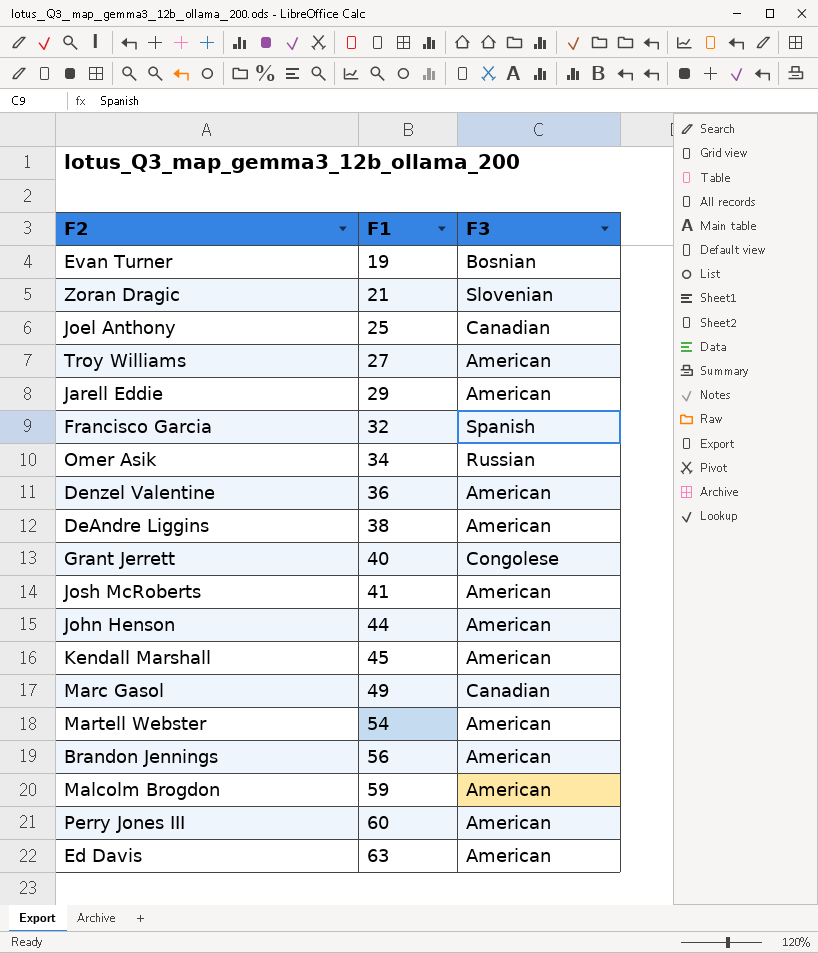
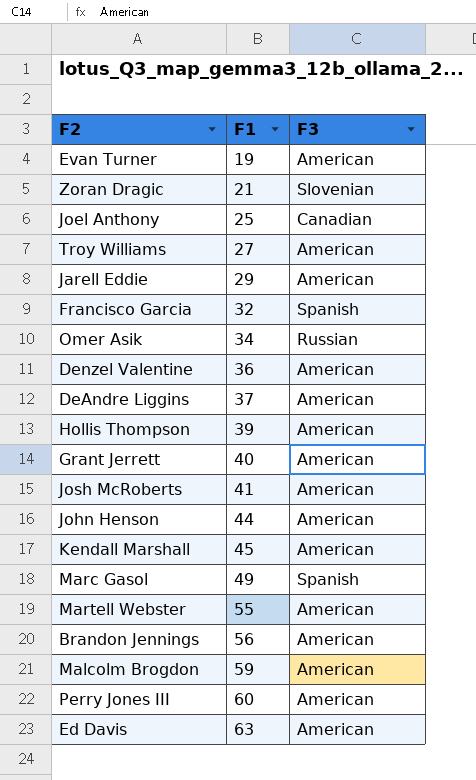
Evan Turner | F3: Bosnian -> American
DeAndre Liggins | F1: 38 -> 37
row Hollis Thompson: none -> 39 | American
Grant Jerrett | F3: Congolese -> American
Marc Gasol | F3: Canadian -> Spanish
Martell Webster | F1: 54 -> 55

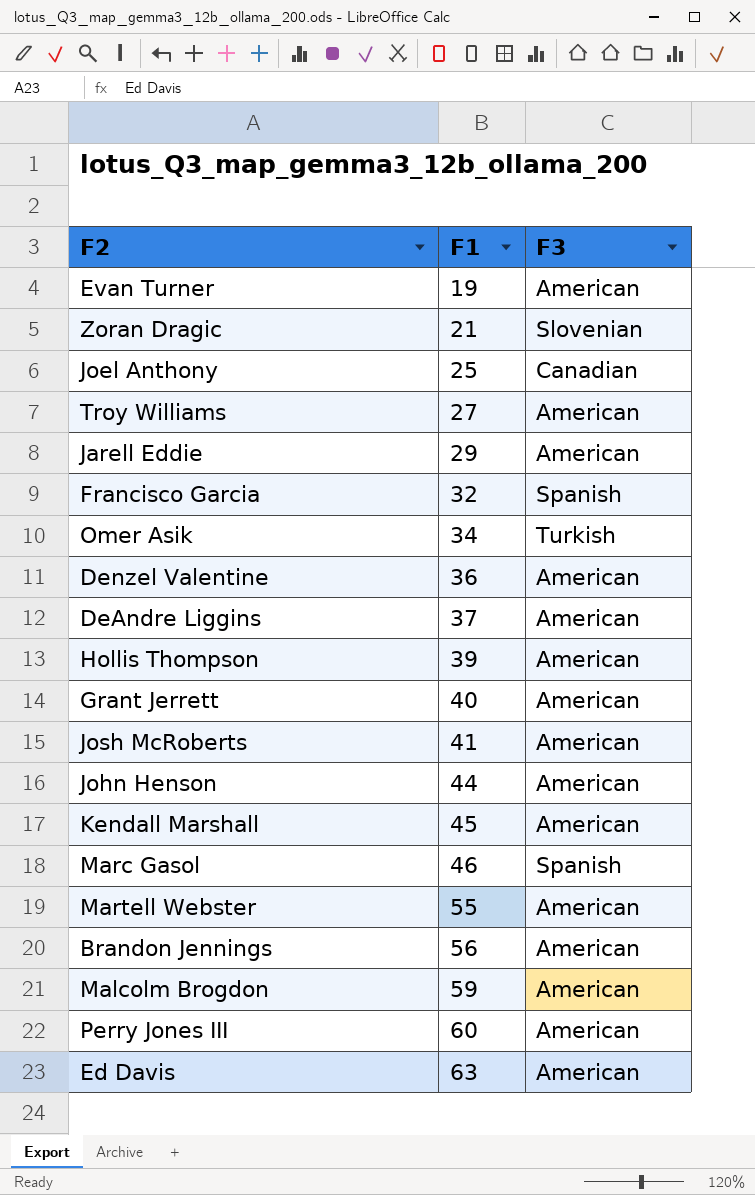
Omer Asik | F3: Russian -> Turkish
Marc Gasol | F1: 49 -> 46

